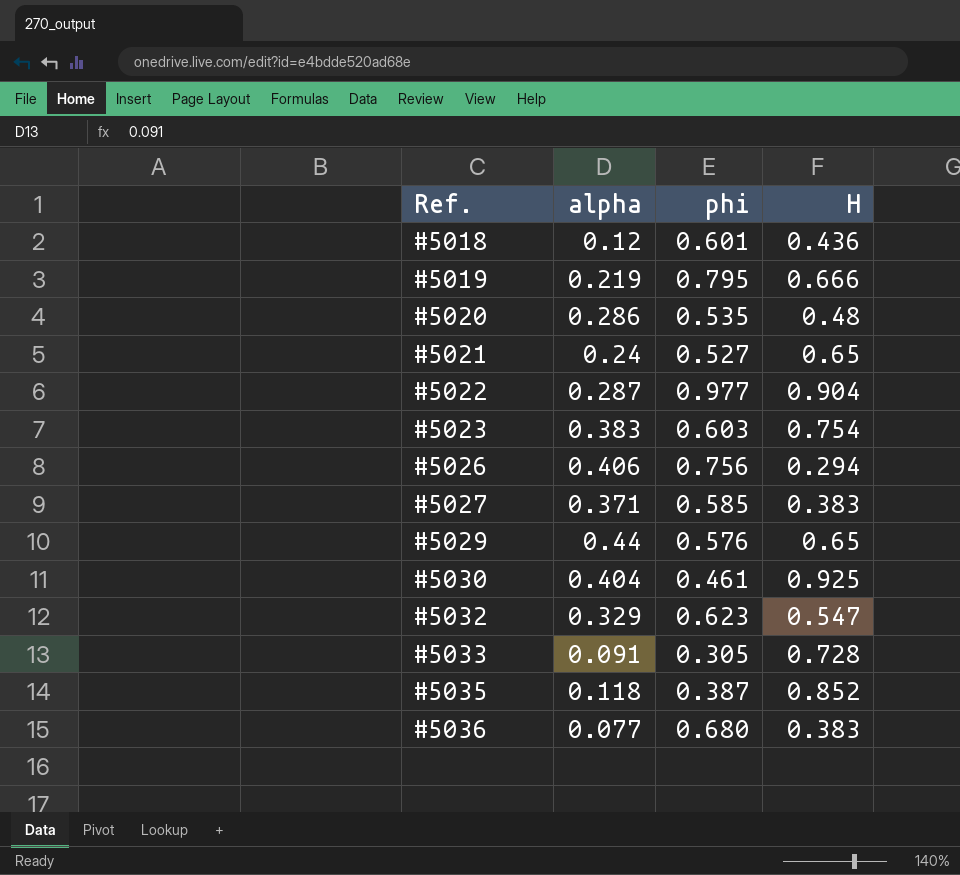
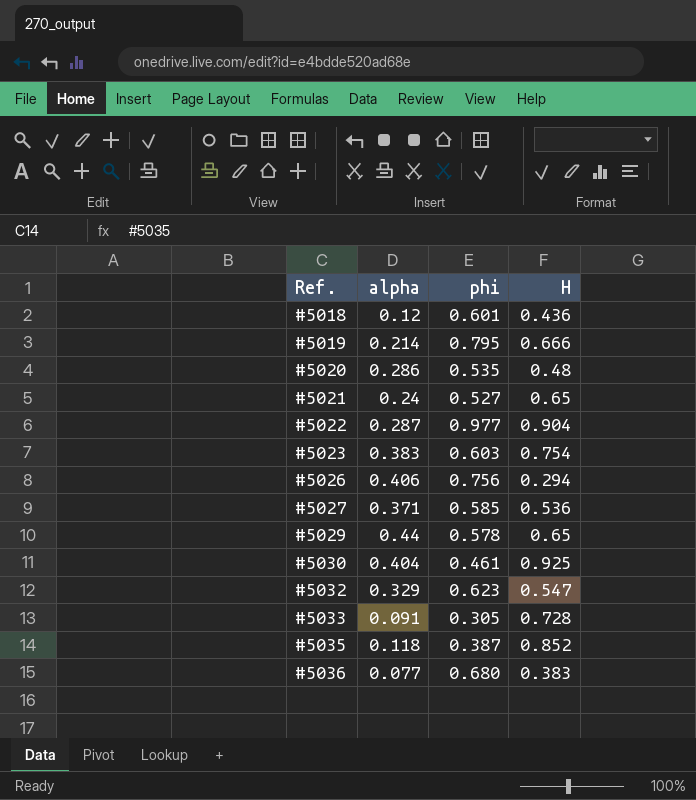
#5019 | alpha: 0.219 -> 0.214
#5027 | H: 0.383 -> 0.536
#5029 | phi: 0.576 -> 0.578

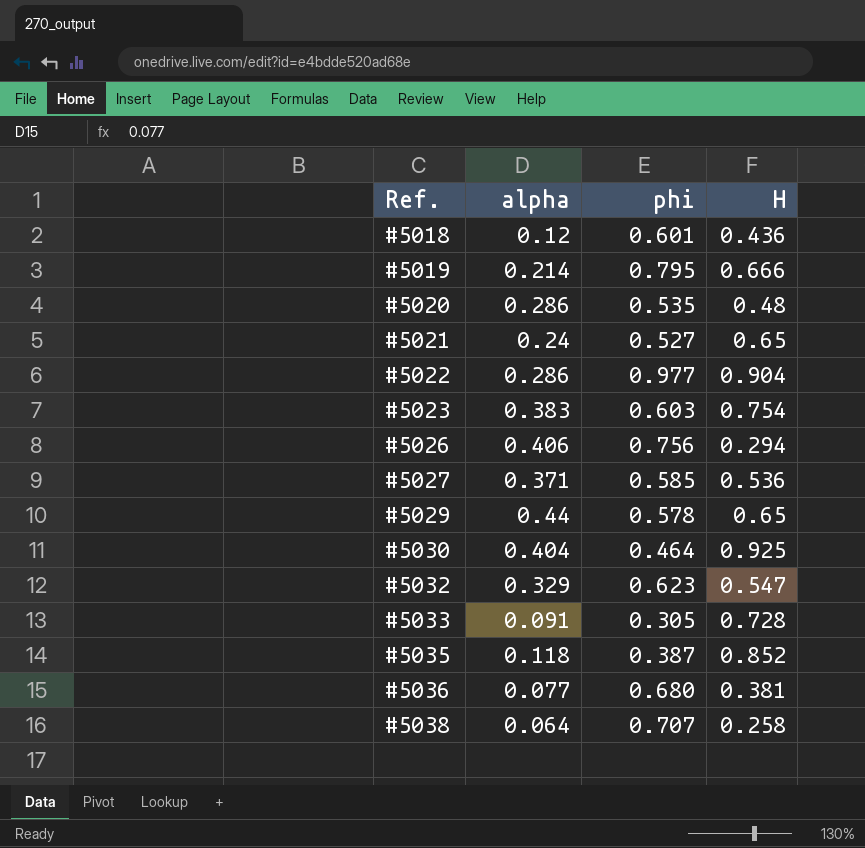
#5022 | alpha: 0.287 -> 0.286
#5030 | phi: 0.461 -> 0.464
#5036 | H: 0.383 -> 0.381
row #5038: none -> 0.064 | 0.707 | 0.258

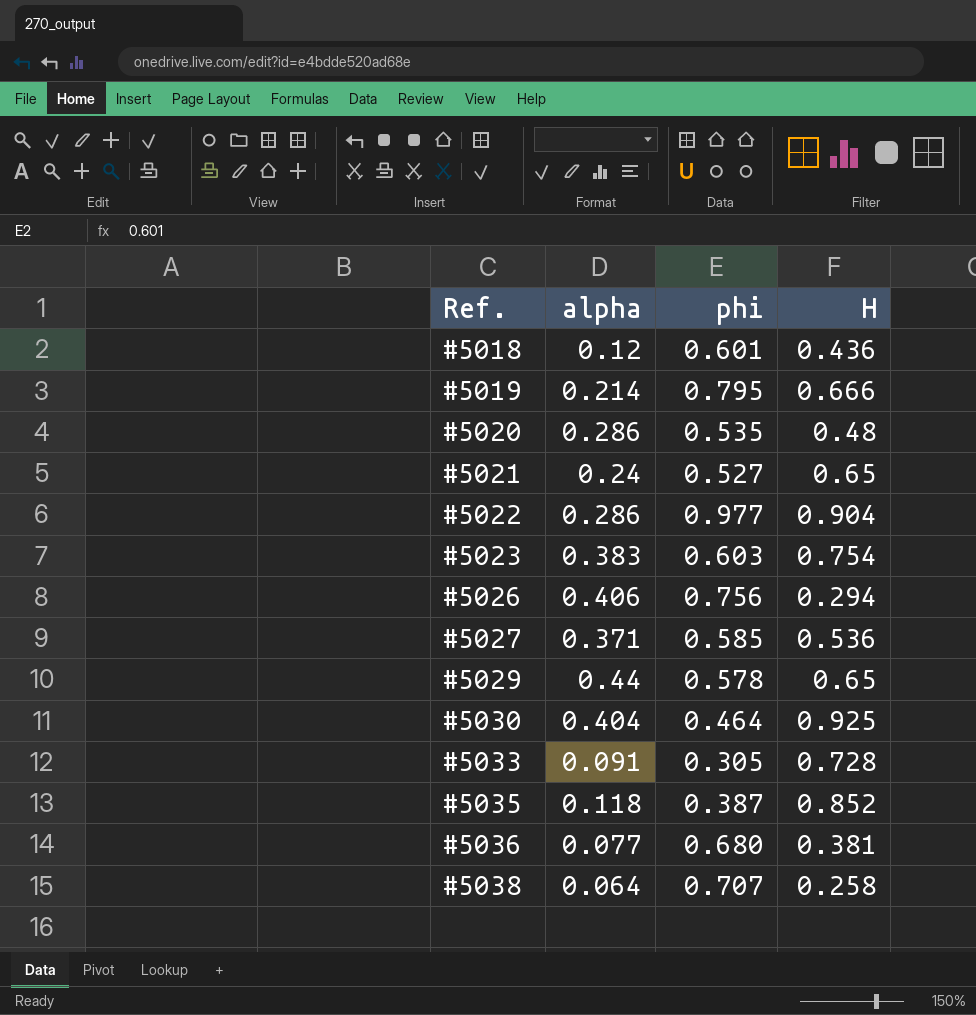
row #5032: 0.329 | 0.623 | 0.547 -> none

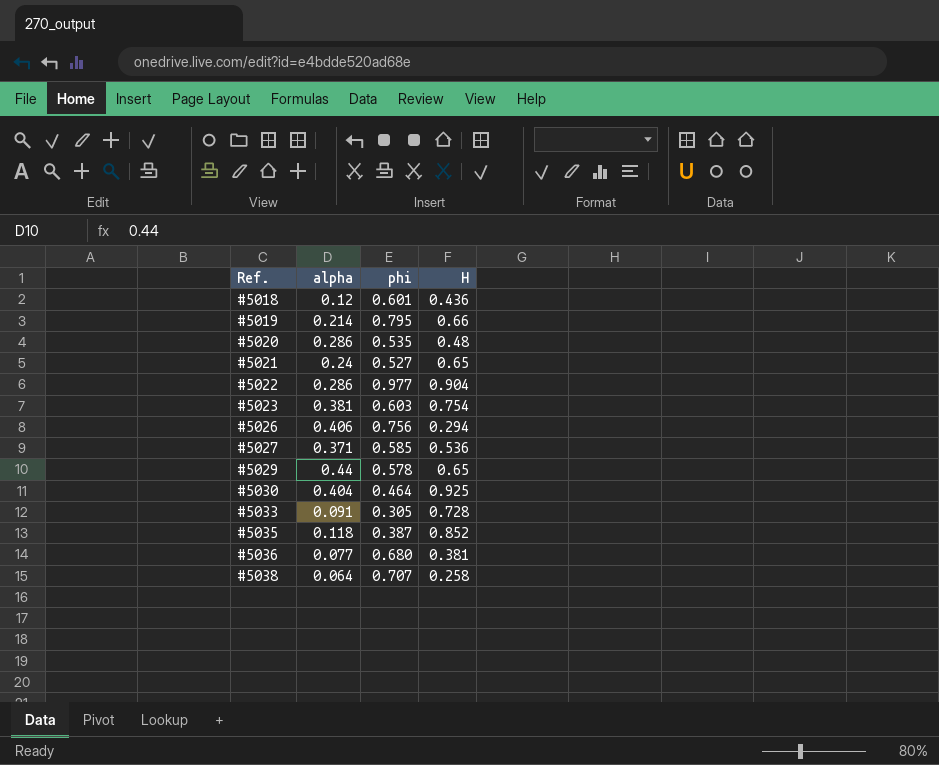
#5019 | H: 0.666 -> 0.66
#5023 | alpha: 0.383 -> 0.381

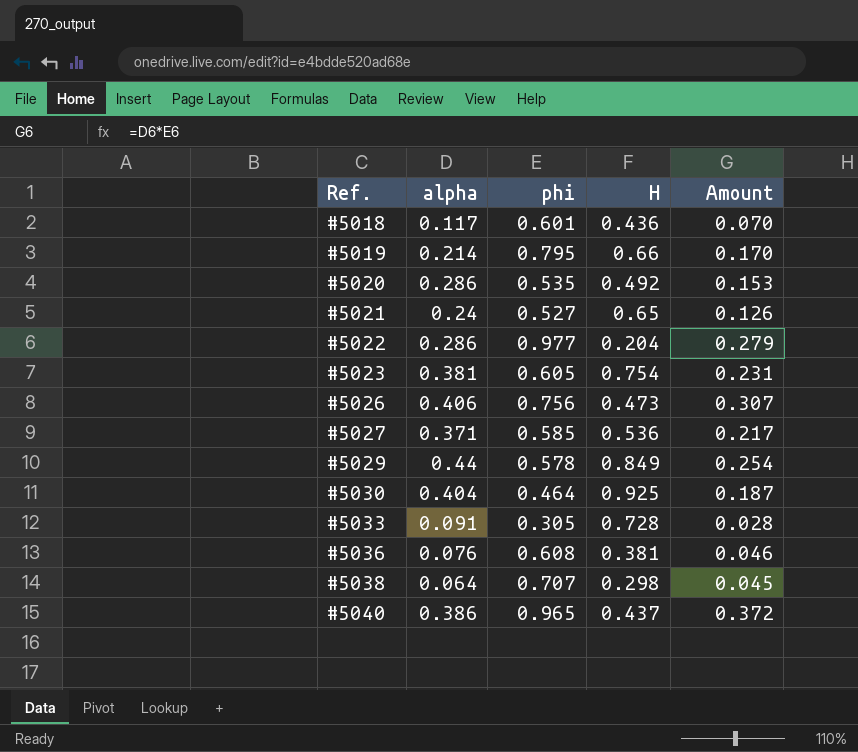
column Amount | formula: none -> [alpha] * [phi]
row #5035: 0.118 | 0.387 | 0.852 -> none
#5018 | alpha: 0.12 -> 0.117
#5020 | H: 0.48 -> 0.492
#5022 | H: 0.904 -> 0.204
#5023 | phi: 0.603 -> 0.605
#5026 | H: 0.294 -> 0.473
#5029 | H: 0.65 -> 0.849
#5036 | alpha: 0.077 -> 0.076
#5036 | phi: 0.680 -> 0.608
#5038 | H: 0.258 -> 0.298
row #5040: none -> 0.386 | 0.965 | 0.437 | 0.372

